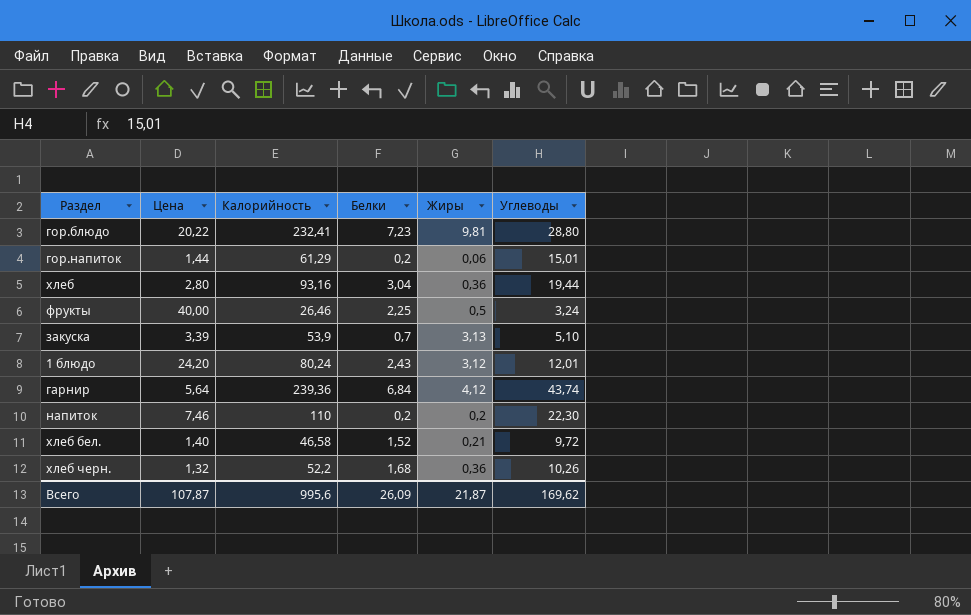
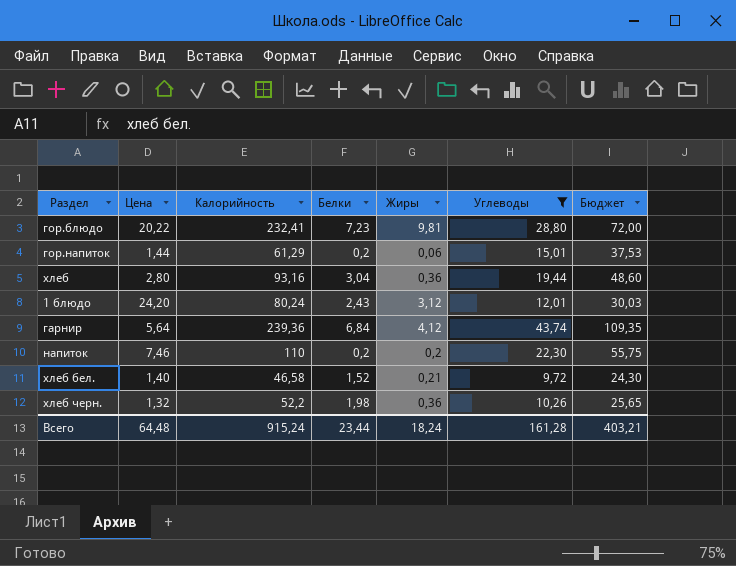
filter: none -> Углеводы >= 9,72
column Бюджет | formula: none -> [Углеводы] * 2,5
хлеб черн. | Белки: 1,68 -> 1,98
Всего | Цена: 107,87 -> 64,48
Всего | Калорийность: 995,6 -> 915,24
Всего | Белки: 26,09 -> 23,44
Всего | Жиры: 21,87 -> 18,24
Всего | Углеводы: 169,62 -> 161,28

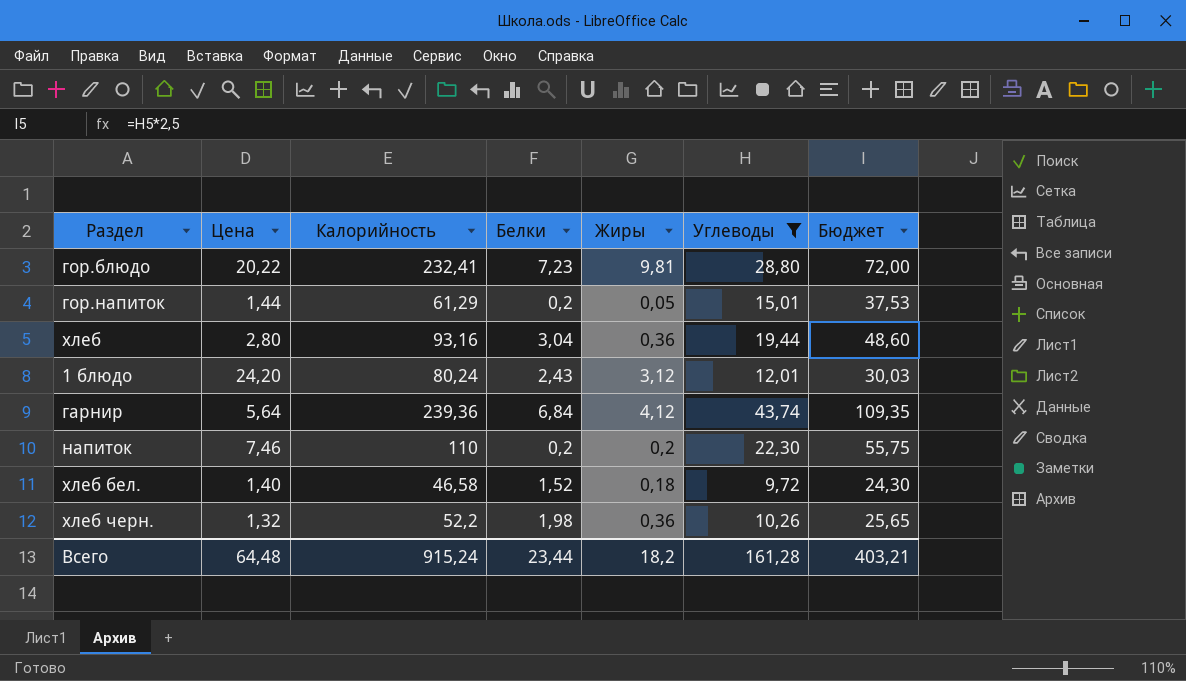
гор.напиток | Жиры: 0,06 -> 0,05
хлеб бел. | Жиры: 0,21 -> 0,18
Всего | Жиры: 18,24 -> 18,2

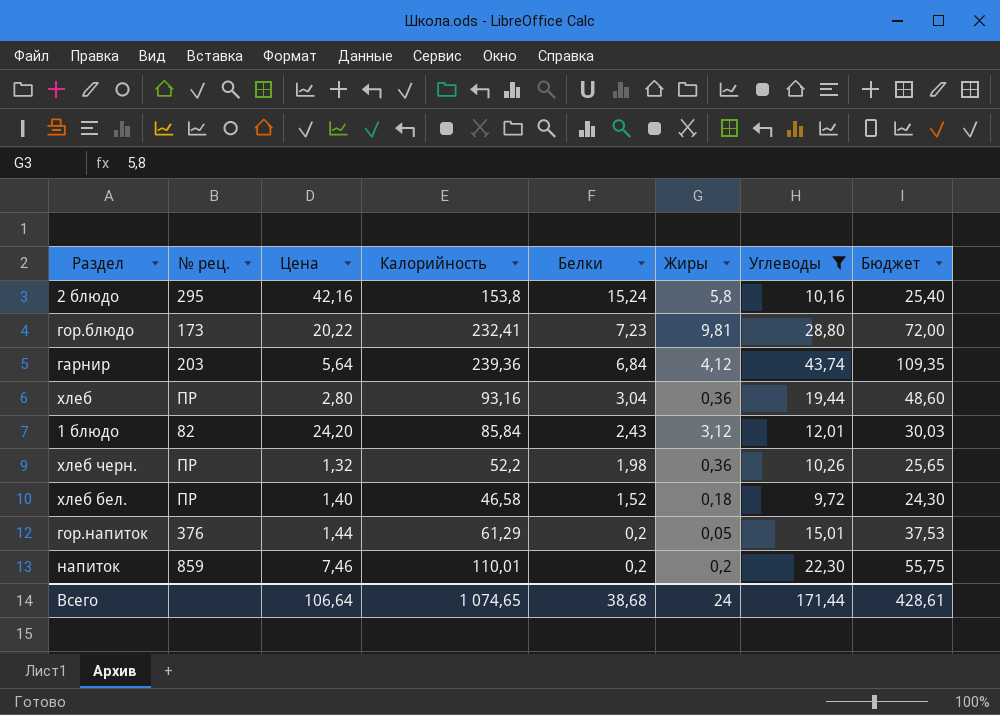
row order: none -> Белки descending
column № рец. | position: none -> 2
row 2 блюдо: none -> 295 | 42,16 | 153,8 | 15,24 | 5,8 | 10,16 | 25,40
1 блюдо | Калорийность: 80,24 -> 85,84
напиток | Калорийность: 110 -> 110,01
Всего | Цена: 64,48 -> 106,64
Всего | Калорийность: 915,24 -> 1 074,65
Всего | Белки: 23,44 -> 38,68
Всего | Жиры: 18,2 -> 24
Всего | Углеводы: 161,28 -> 171,44
Всего | Бюджет: 403,21 -> 428,61

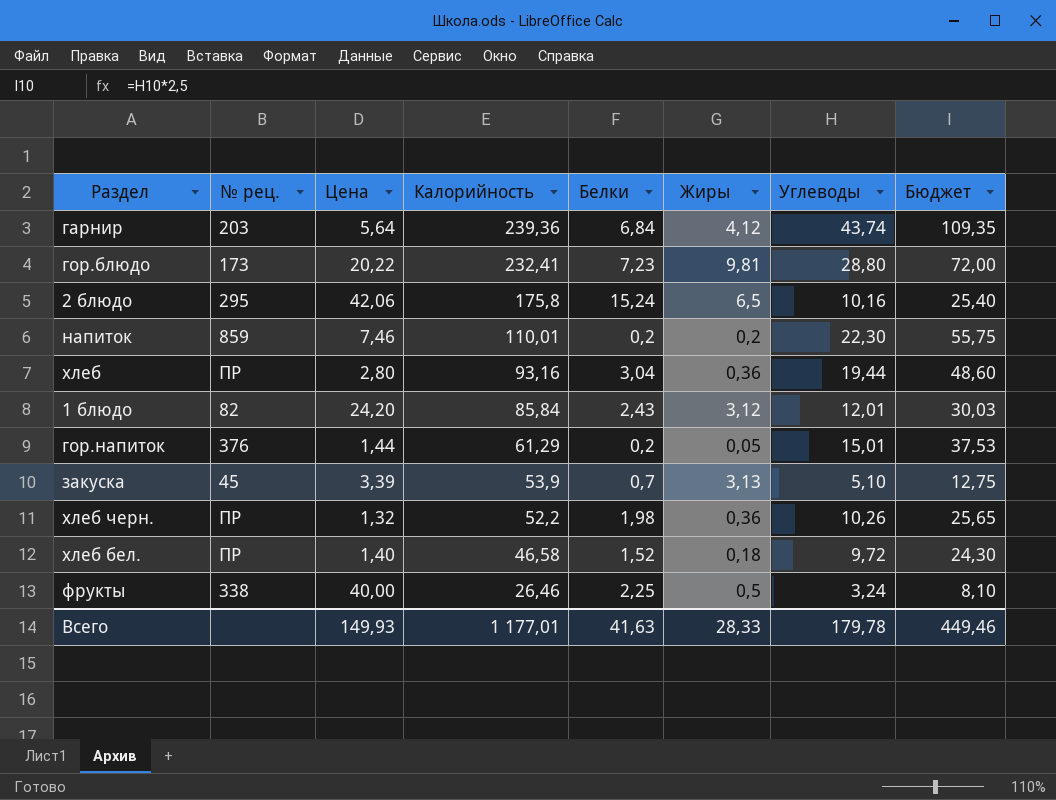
filter: Углеводы >= 9,72 -> none
row order: Белки descending -> Калорийность descending
2 блюдо | Цена: 42,16 -> 42,06
2 блюдо | Калорийность: 153,8 -> 175,8
2 блюдо | Жиры: 5,8 -> 6,5
Всего | Цена: 106,64 -> 149,93
Всего | Калорийность: 1 074,65 -> 1 177,01
Всего | Белки: 38,68 -> 41,63
Всего | Жиры: 24 -> 28,33
Всего | Углеводы: 171,44 -> 179,78
Всего | Бюджет: 428,61 -> 449,46

